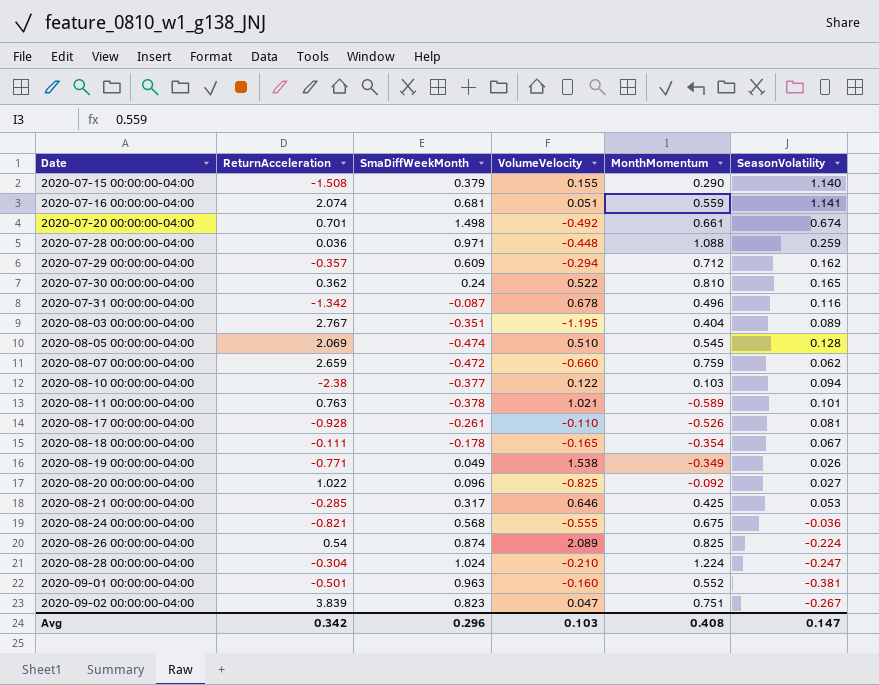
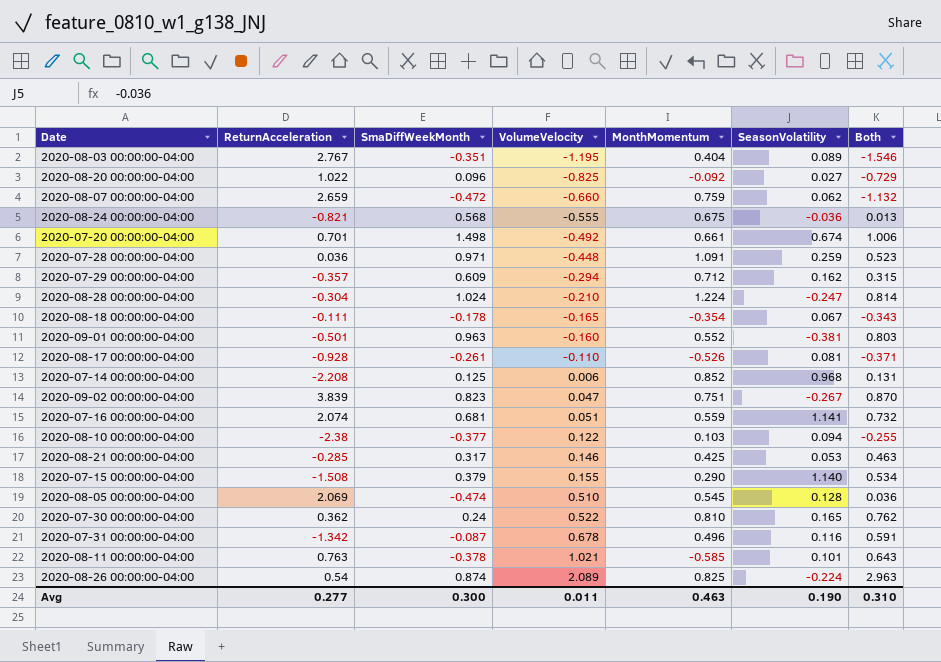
row order: Date ascending -> VolumeVelocity ascending
column Both | formula: none -> [SmaDiffWeekMonth] + [VolumeVelocity]
row 2020-08-19 00:00:00-04:00: -0.771 | 0.049 | 1.538 | -0.349 | 0.026 -> none
2020-07-28 00:00:00-04:00 | MonthMomentum: 1.088 -> 1.091
row 2020-07-14 00:00:00-04:00: none -> -2.208 | 0.125 | 0.006 | 0.852 | 0.968 | 0.131
2020-08-21 00:00:00-04:00 | VolumeVelocity: 0.646 -> 0.146
2020-08-11 00:00:00-04:00 | MonthMomentum: -0.589 -> -0.585
Avg | ReturnAcceleration: 0.342 -> 0.277
Avg | SmaDiffWeekMonth: 0.296 -> 0.300
Avg | VolumeVelocity: 0.103 -> 0.011
Avg | MonthMomentum: 0.408 -> 0.463
Avg | SeasonVolatility: 0.147 -> 0.190

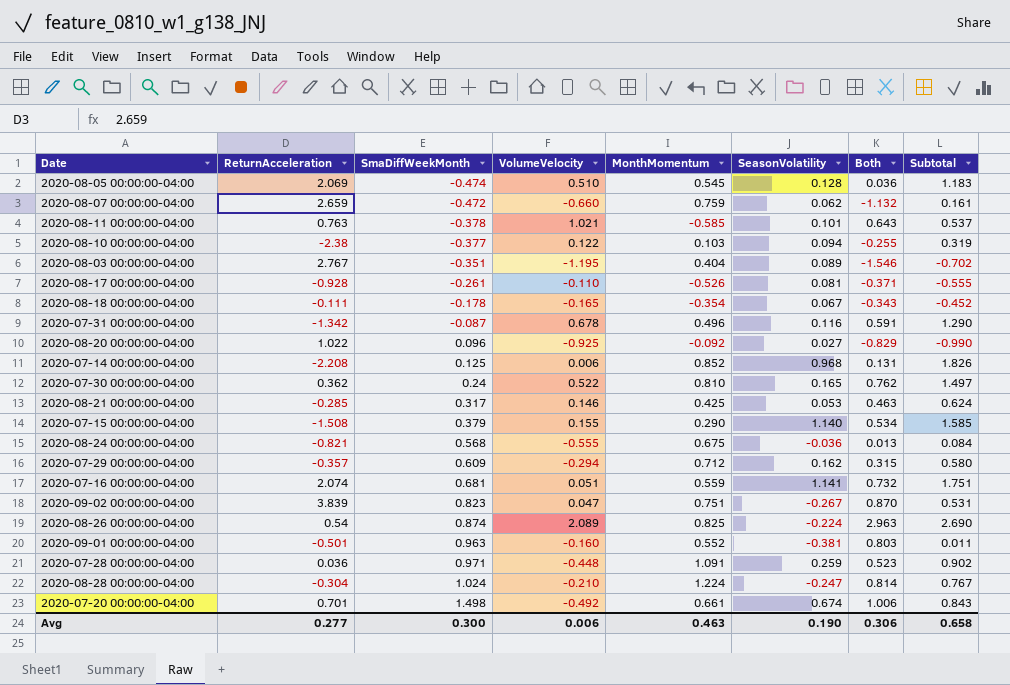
row order: VolumeVelocity ascending -> SmaDiffWeekMonth ascending
column Subtotal | formula: none -> [VolumeVelocity] + [MonthMomentum] + [SeasonVolatility]
2020-08-20 00:00:00-04:00 | VolumeVelocity: -0.825 -> -0.925
2020-08-20 00:00:00-04:00 | Both: -0.729 -> -0.829
Avg | VolumeVelocity: 0.011 -> 0.006
Avg | Both: 0.310 -> 0.306

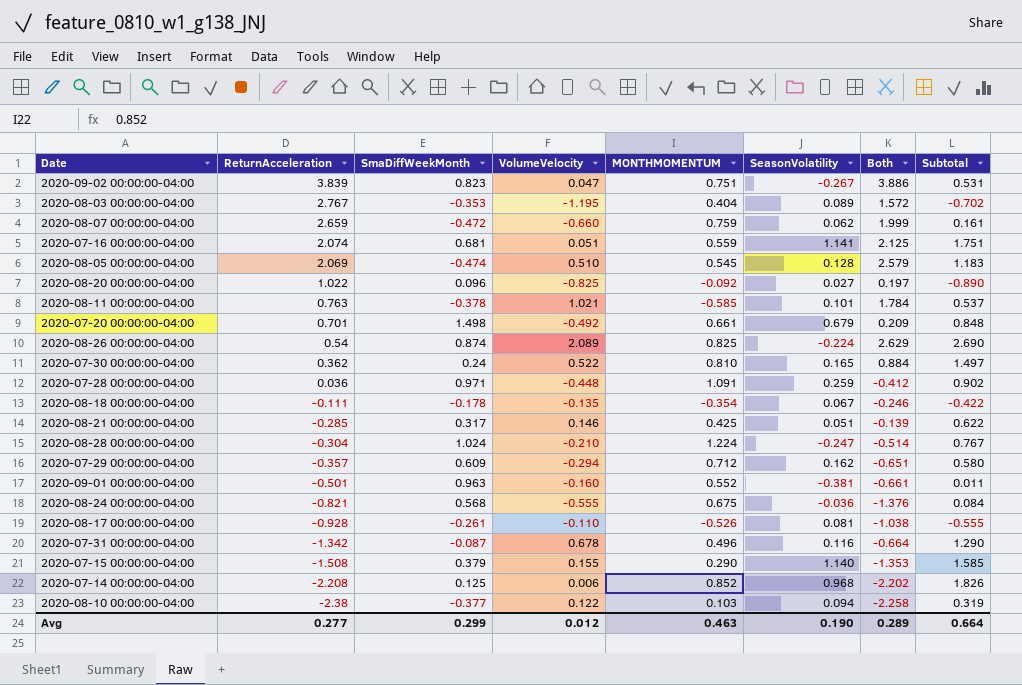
row order: SmaDiffWeekMonth ascending -> ReturnAcceleration descending
column name: MonthMomentum -> MONTHMOMENTUM
column Both | formula: [SmaDiffWeekMonth] + [VolumeVelocity] -> [ReturnAcceleration] + [VolumeVelocity]
2020-08-03 00:00:00-04:00 | SmaDiffWeekMonth: -0.351 -> -0.353
2020-08-20 00:00:00-04:00 | VolumeVelocity: -0.925 -> -0.825
2020-08-20 00:00:00-04:00 | Subtotal: -0.990 -> -0.890
2020-07-20 00:00:00-04:00 | SeasonVolatility: 0.674 -> 0.679
2020-07-20 00:00:00-04:00 | Subtotal: 0.843 -> 0.848
2020-08-18 00:00:00-04:00 | VolumeVelocity: -0.165 -> -0.135
2020-08-18 00:00:00-04:00 | Subtotal: -0.452 -> -0.422
2020-08-21 00:00:00-04:00 | SeasonVolatility: 0.053 -> 0.051
2020-08-21 00:00:00-04:00 | Subtotal: 0.624 -> 0.622
Avg | SmaDiffWeekMonth: 0.300 -> 0.299
Avg | VolumeVelocity: 0.006 -> 0.012
Avg | Both: 0.306 -> 0.289
Avg | Subtotal: 0.658 -> 0.664

